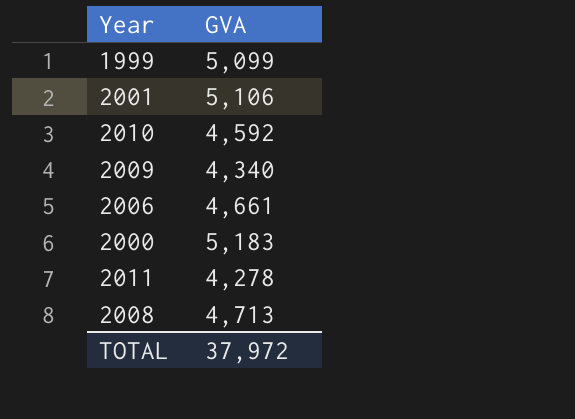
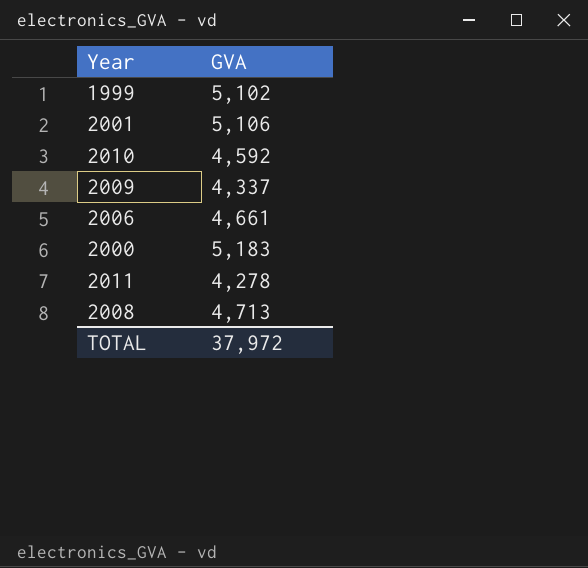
1999 | GVA: 5,099 -> 5,102
2009 | GVA: 4,340 -> 4,337

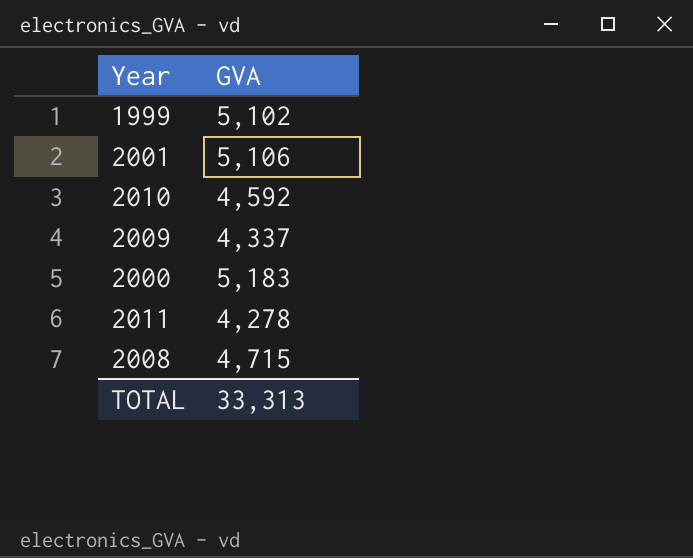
row 2006: 4,661 -> none
2008 | GVA: 4,713 -> 4,715
TOTAL | GVA: 37,972 -> 33,313

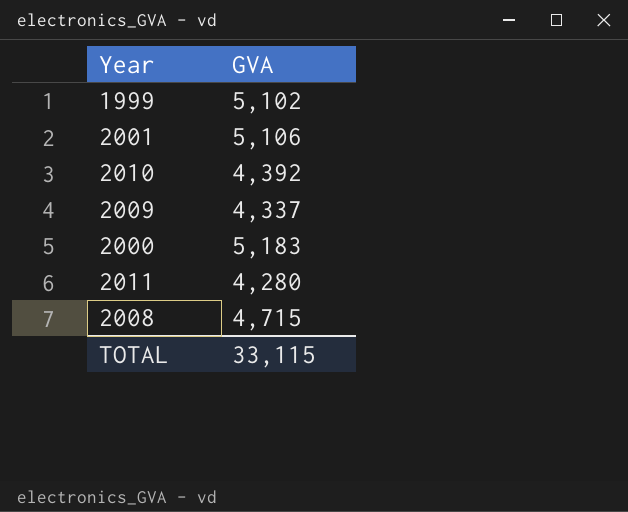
2010 | GVA: 4,592 -> 4,392
2011 | GVA: 4,278 -> 4,280
TOTAL | GVA: 33,313 -> 33,115

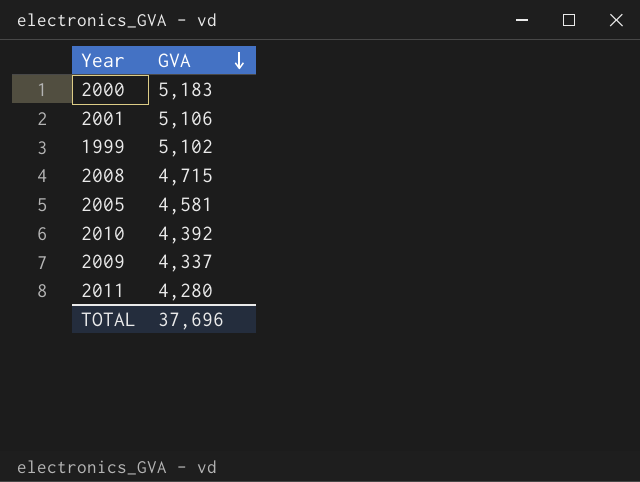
row order: none -> GVA descending
row 2005: none -> 4,581
TOTAL | GVA: 33,115 -> 37,696

